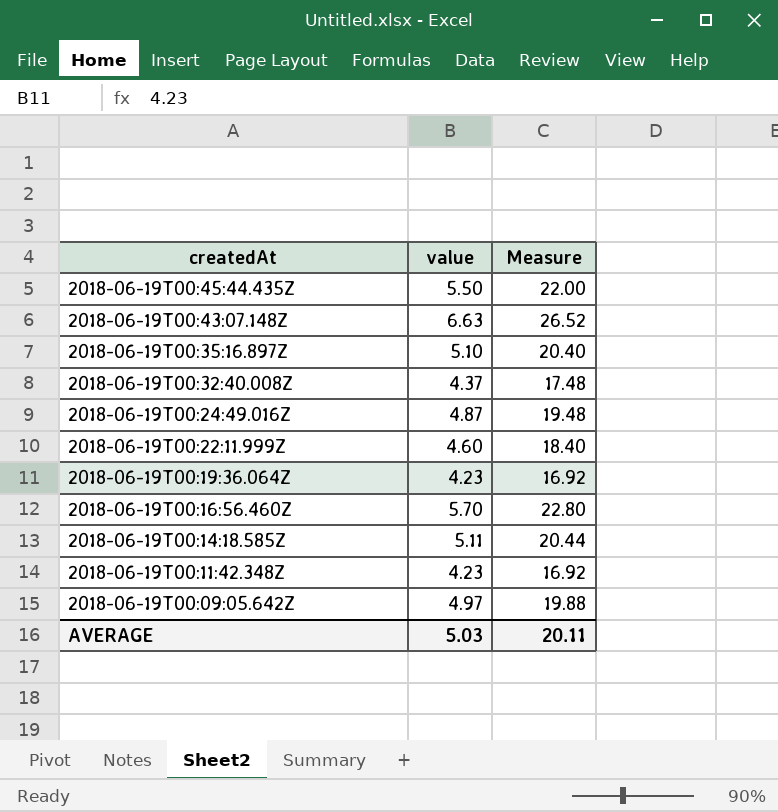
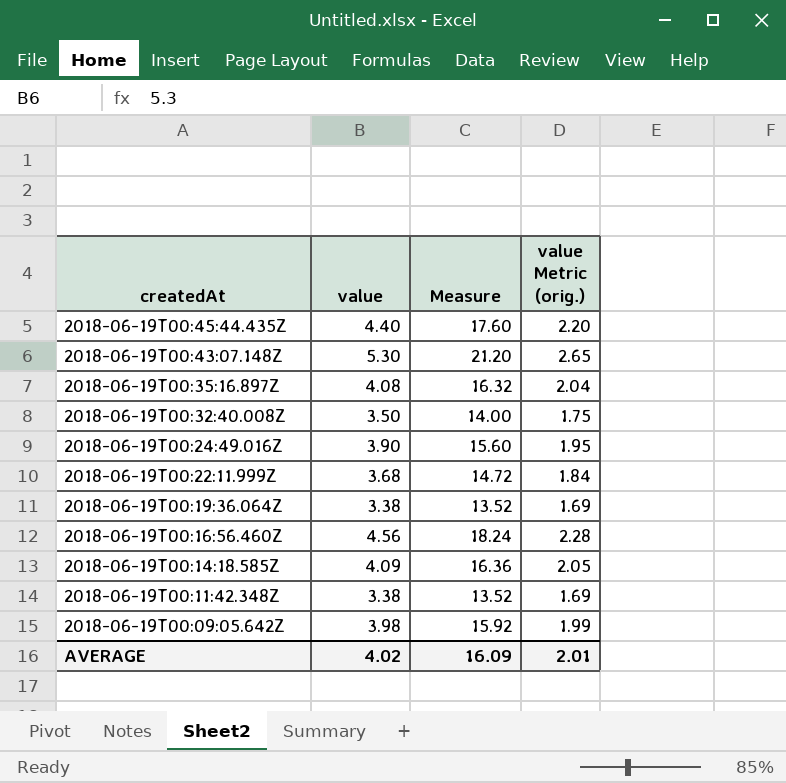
column value Metric (orig.) | formula: none -> [value] * 0.5
2018-06-19T00:45:44.435Z | value: 5.50 -> 4.40
2018-06-19T00:45:44.435Z | Measure: 22.00 -> 17.60
2018-06-19T00:43:07.148Z | value: 6.63 -> 5.30
2018-06-19T00:43:07.148Z | Measure: 26.52 -> 21.20
2018-06-19T00:35:16.897Z | value: 5.10 -> 4.08
2018-06-19T00:35:16.897Z | Measure: 20.40 -> 16.32
2018-06-19T00:32:40.008Z | value: 4.37 -> 3.50
2018-06-19T00:32:40.008Z | Measure: 17.48 -> 14.00
2018-06-19T00:24:49.016Z | value: 4.87 -> 3.90
2018-06-19T00:24:49.016Z | Measure: 19.48 -> 15.60
2018-06-19T00:22:11.999Z | value: 4.60 -> 3.68
2018-06-19T00:22:11.999Z | Measure: 18.40 -> 14.72
2018-06-19T00:19:36.064Z | value: 4.23 -> 3.38
2018-06-19T00:19:36.064Z | Measure: 16.92 -> 13.52
2018-06-19T00:16:56.460Z | value: 5.70 -> 4.56
2018-06-19T00:16:56.460Z | Measure: 22.80 -> 18.24
2018-06-19T00:14:18.585Z | value: 5.11 -> 4.09
2018-06-19T00:14:18.585Z | Measure: 20.44 -> 16.36
2018-06-19T00:11:42.348Z | value: 4.23 -> 3.38
2018-06-19T00:11:42.348Z | Measure: 16.92 -> 13.52
2018-06-19T00:09:05.642Z | value: 4.97 -> 3.98
2018-06-19T00:09:05.642Z | Measure: 19.88 -> 15.92
AVERAGE | value: 5.03 -> 4.02
AVERAGE | Measure: 20.11 -> 16.09

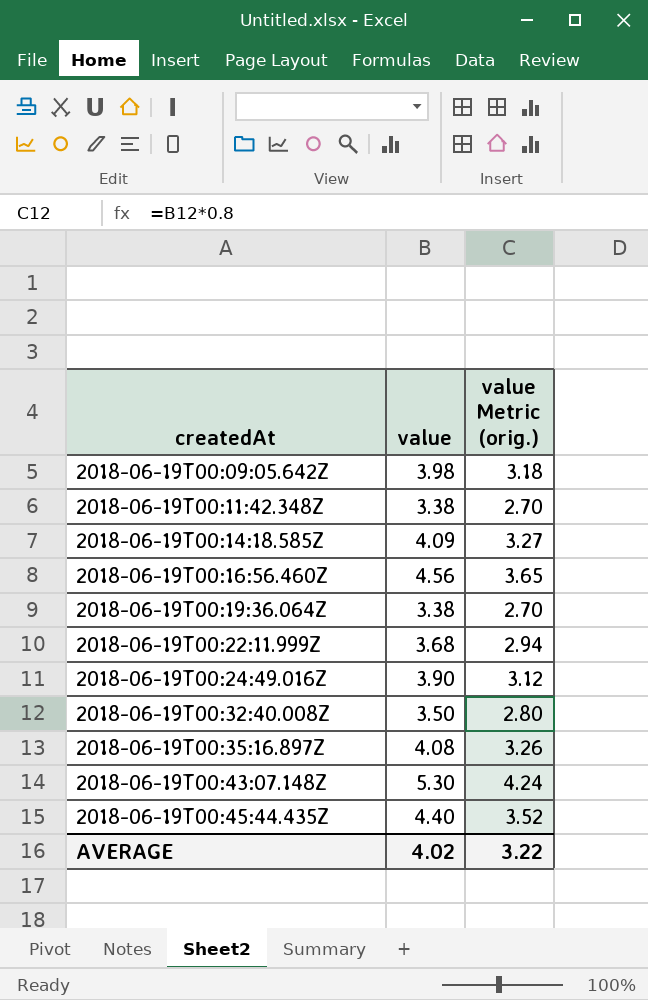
row order: createdAt descending -> createdAt ascending
column Measure | formula: [value] * 4 -> none
column value Metric (orig.) | formula: [value] * 0.5 -> [value] * 0.8
AVERAGE | value Metric (orig.): 2.01 -> 3.22

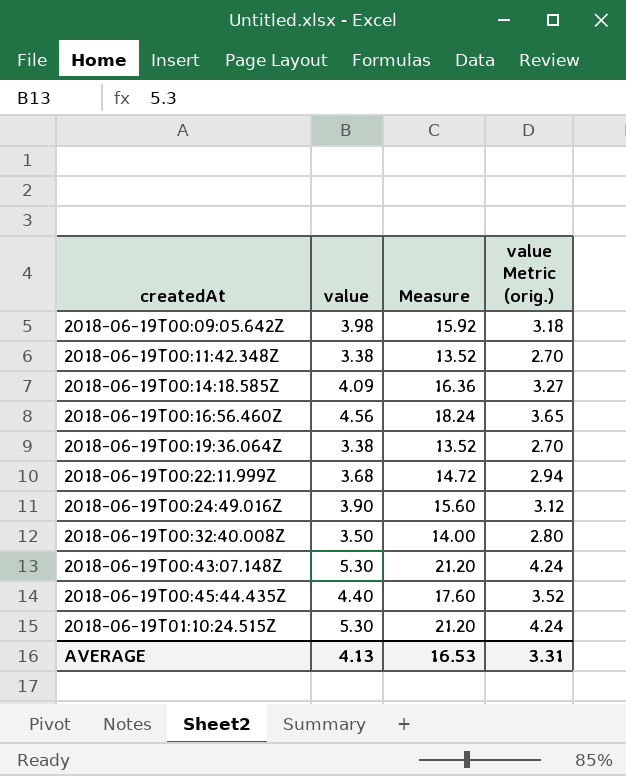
column Measure | formula: none -> [value] * 4
row 2018-06-19T00:35:16.897Z: 4.08 | 3.26 -> none
row 2018-06-19T01:10:24.515Z: none -> 5.30 | 21.20 | 4.24
AVERAGE | value: 4.02 -> 4.13
AVERAGE | value Metric (orig.): 3.22 -> 3.31

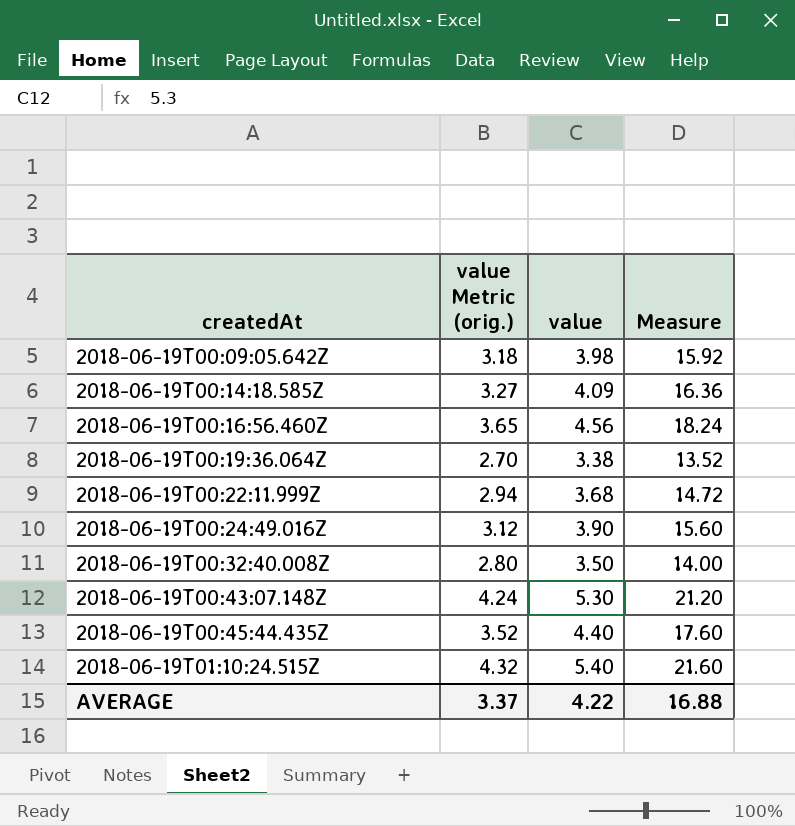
column value Metric (orig.) | position: 4 -> 2
row 2018-06-19T00:11:42.348Z: 3.38 | 13.52 | 2.70 -> none
2018-06-19T01:10:24.515Z | value Metric (orig.): 4.24 -> 4.32
2018-06-19T01:10:24.515Z | value: 5.30 -> 5.40
2018-06-19T01:10:24.515Z | Measure: 21.20 -> 21.60
AVERAGE | value Metric (orig.): 3.31 -> 3.37
AVERAGE | value: 4.13 -> 4.22
AVERAGE | Measure: 16.53 -> 16.88

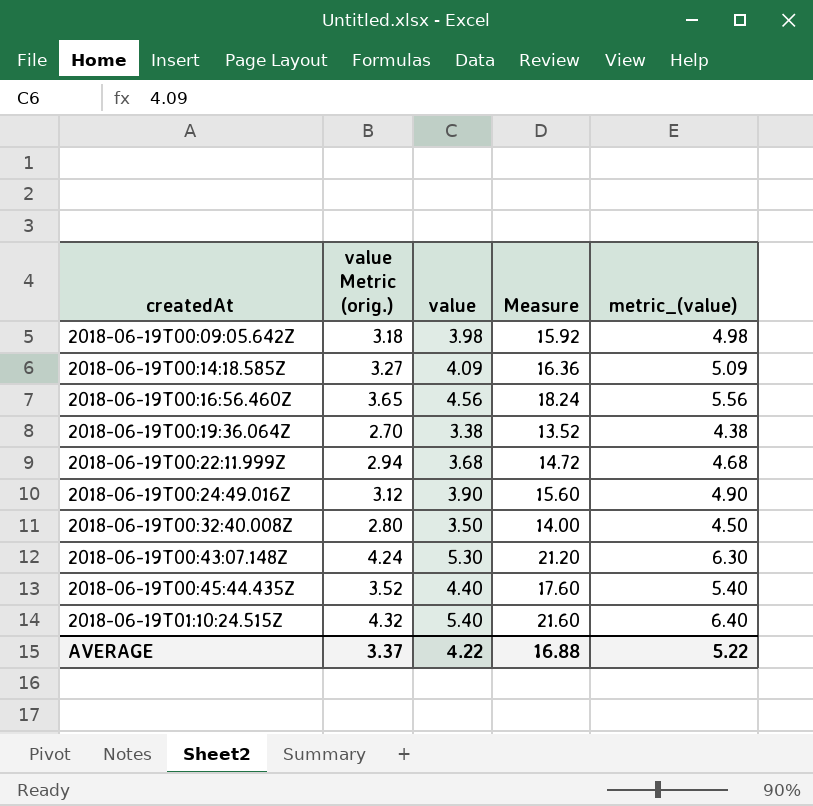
column metric_(value) | formula: none -> [value] + 1

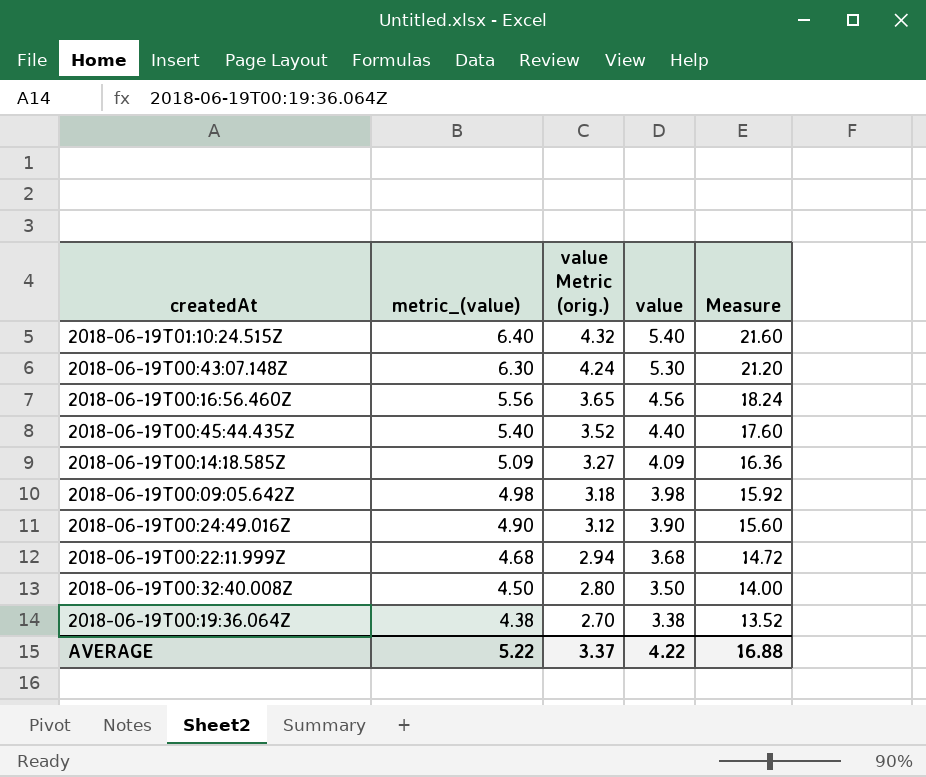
row order: createdAt ascending -> metric_(value) descending
column metric_(value) | position: 5 -> 2

